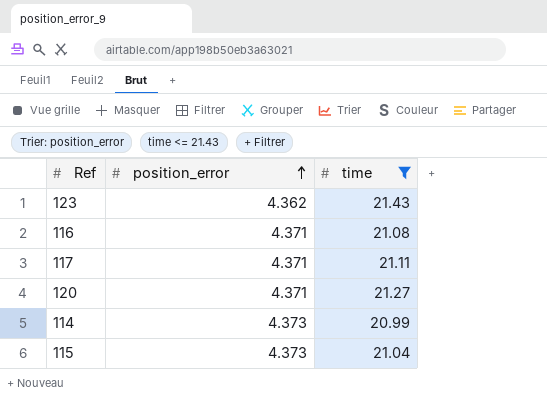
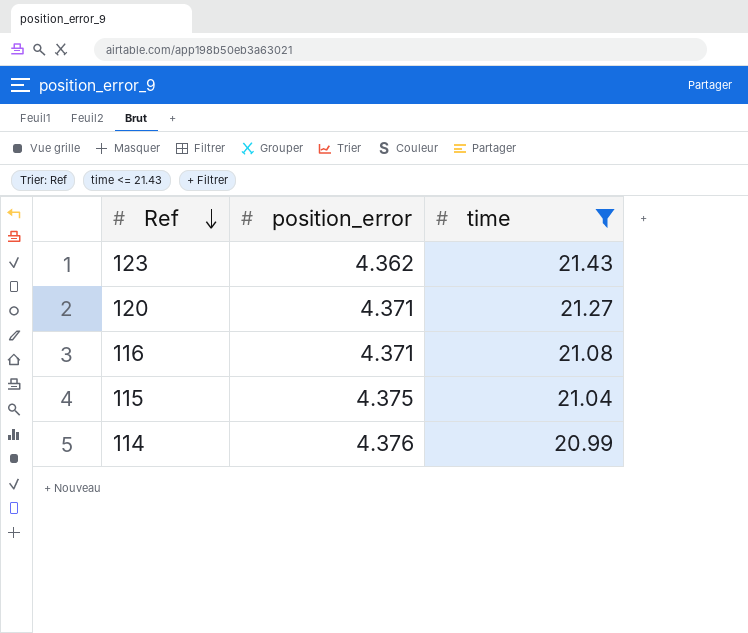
row order: position_error ascending -> Ref descending
row 117: 4.371 | 21.11 -> none
115 | position_error: 4.373 -> 4.375
114 | position_error: 4.373 -> 4.376

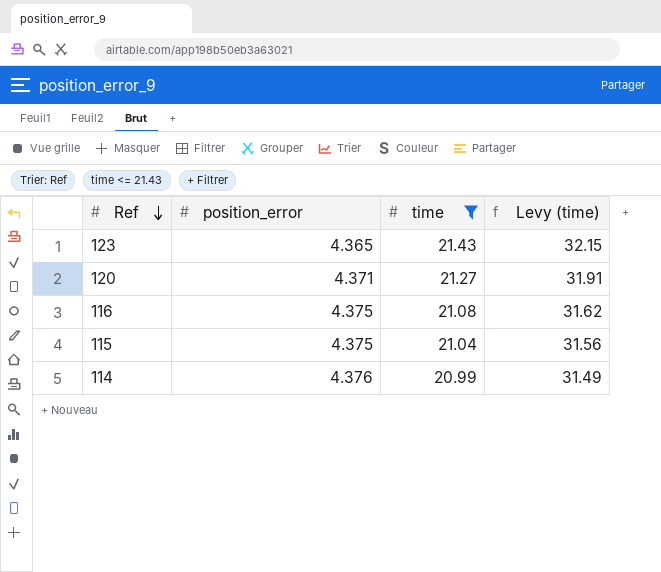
column Levy (time) | formula: none -> [time] * 1.5
123 | position_error: 4.362 -> 4.365
116 | position_error: 4.371 -> 4.375

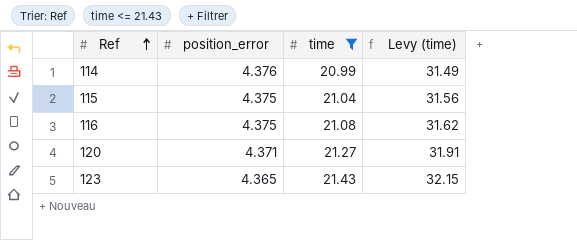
row order: Ref descending -> Ref ascending

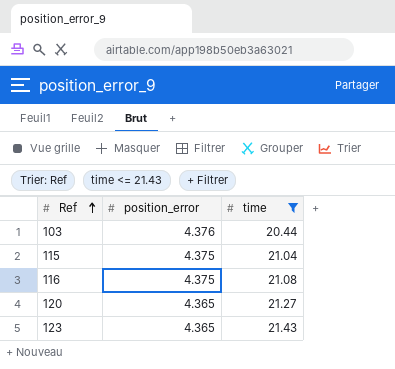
column Levy (time) | formula: [time] * 1.5 -> none
row 114: 4.376 | 20.99 | 31.49 -> none
row 103: none -> 4.376 | 20.44
120 | position_error: 4.371 -> 4.365

